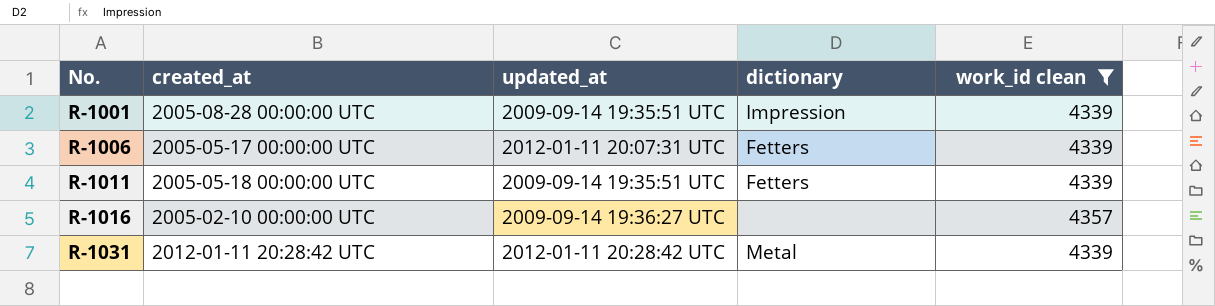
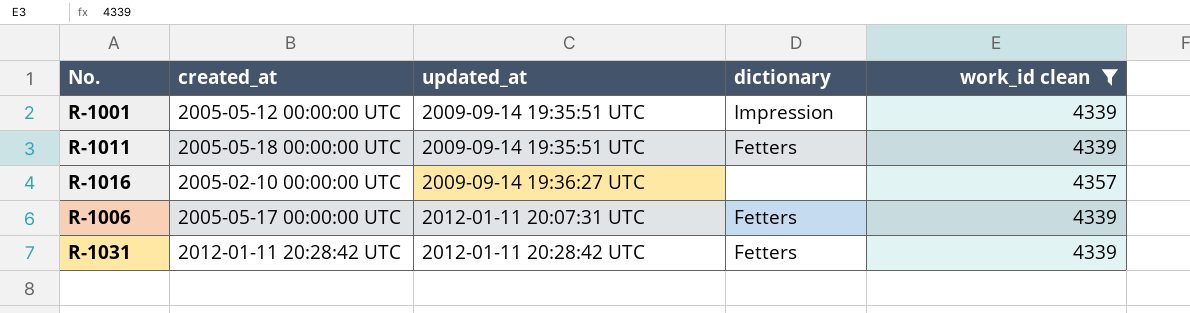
row order: No. ascending -> updated_at ascending
R-1001 | created_at: 2005-08-28 00:00:00 UTC -> 2005-05-12 00:00:00 UTC
R-1031 | dictionary: Metal -> Fetters

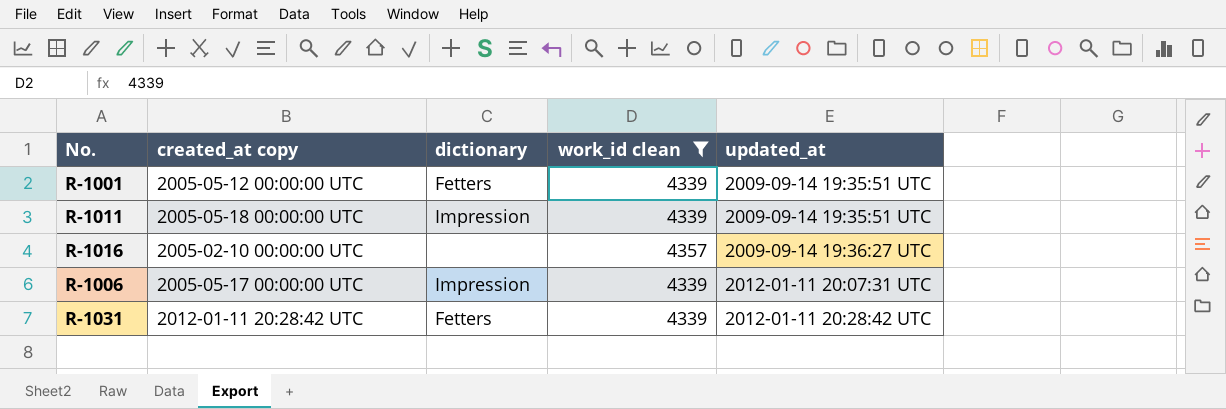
column name: created_at -> created_at copy
column updated_at | position: 3 -> 5
R-1001 | dictionary: Impression -> Fetters
R-1011 | dictionary: Fetters -> Impression
R-1006 | dictionary: Fetters -> Impression

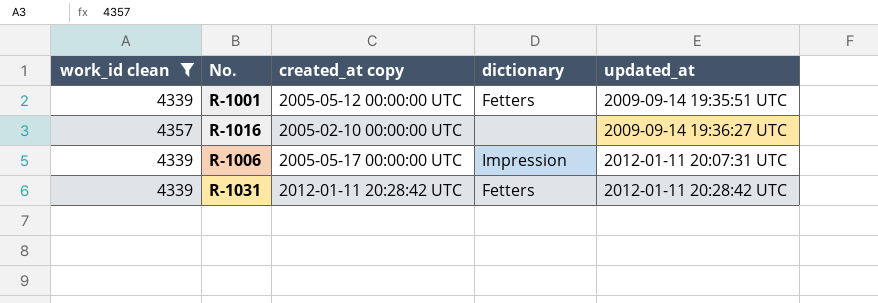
column work_id clean | position: 4 -> 1
row R-1011: 2005-05-18 00:00:00 UTC | Impression | 4339 | 2009-09-14 19:35:51 UTC -> none

